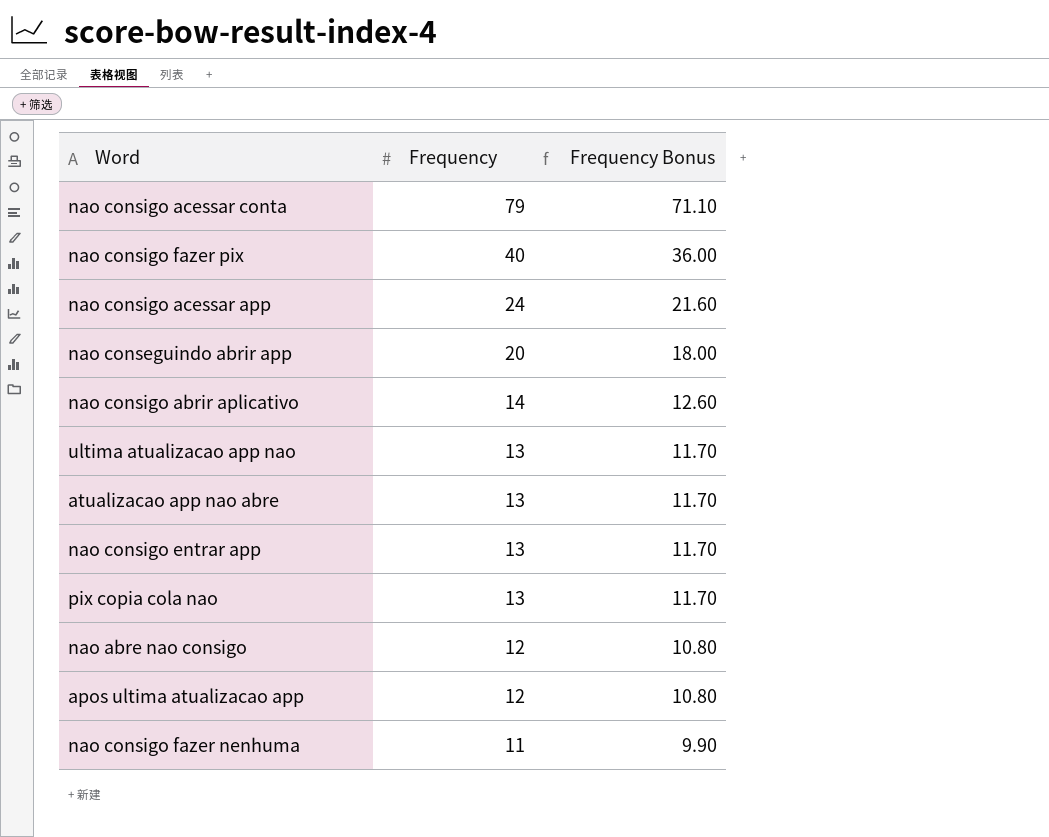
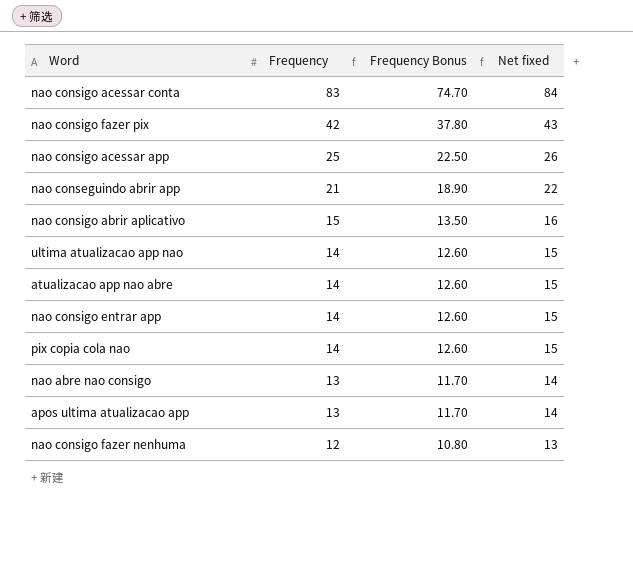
column Net fixed | formula: none -> [Frequency] + 1
nao consigo acessar conta | Frequency: 79 -> 83
nao consigo acessar conta | Frequency Bonus: 71.10 -> 74.70
nao consigo fazer pix | Frequency: 40 -> 42
nao consigo fazer pix | Frequency Bonus: 36.00 -> 37.80
nao consigo acessar app | Frequency: 24 -> 25
nao consigo acessar app | Frequency Bonus: 21.60 -> 22.50
nao conseguindo abrir app | Frequency: 20 -> 21
nao conseguindo abrir app | Frequency Bonus: 18.00 -> 18.90
nao consigo abrir aplicativo | Frequency: 14 -> 15
nao consigo abrir aplicativo | Frequency Bonus: 12.60 -> 13.50
ultima atualizacao app nao | Frequency: 13 -> 14
ultima atualizacao app nao | Frequency Bonus: 11.70 -> 12.60
atualizacao app nao abre | Frequency: 13 -> 14
atualizacao app nao abre | Frequency Bonus: 11.70 -> 12.60
nao consigo entrar app | Frequency: 13 -> 14
nao consigo entrar app | Frequency Bonus: 11.70 -> 12.60
pix copia cola nao | Frequency: 13 -> 14
pix copia cola nao | Frequency Bonus: 11.70 -> 12.60
nao abre nao consigo | Frequency: 12 -> 13
nao abre nao consigo | Frequency Bonus: 10.80 -> 11.70
apos ultima atualizacao app | Frequency: 12 -> 13
apos ultima atualizacao app | Frequency Bonus: 10.80 -> 11.70
nao consigo fazer nenhuma | Frequency: 11 -> 12
nao consigo fazer nenhuma | Frequency Bonus: 9.90 -> 10.80

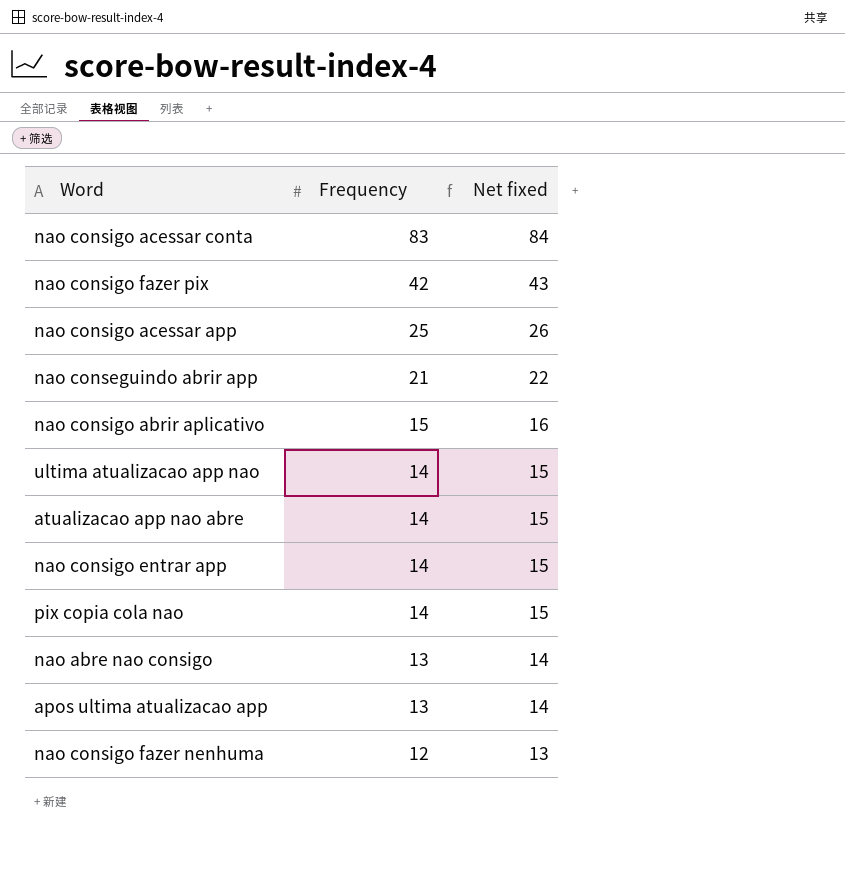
column Frequency Bonus | formula: [Frequency] * 0.9 -> none

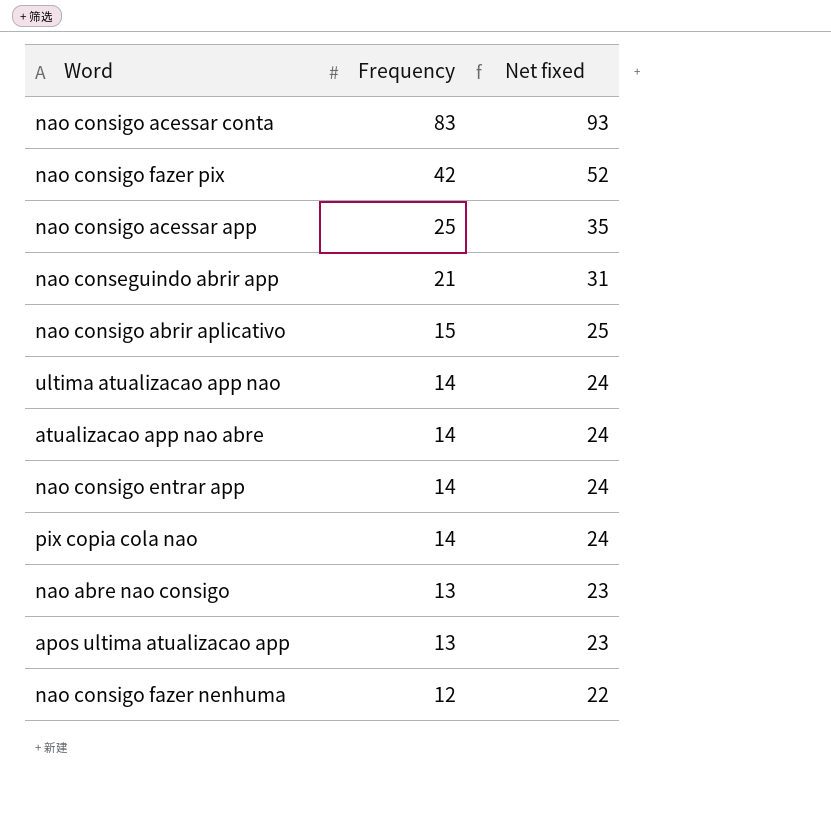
column Net fixed | formula: [Frequency] + 1 -> [Frequency] + 10

